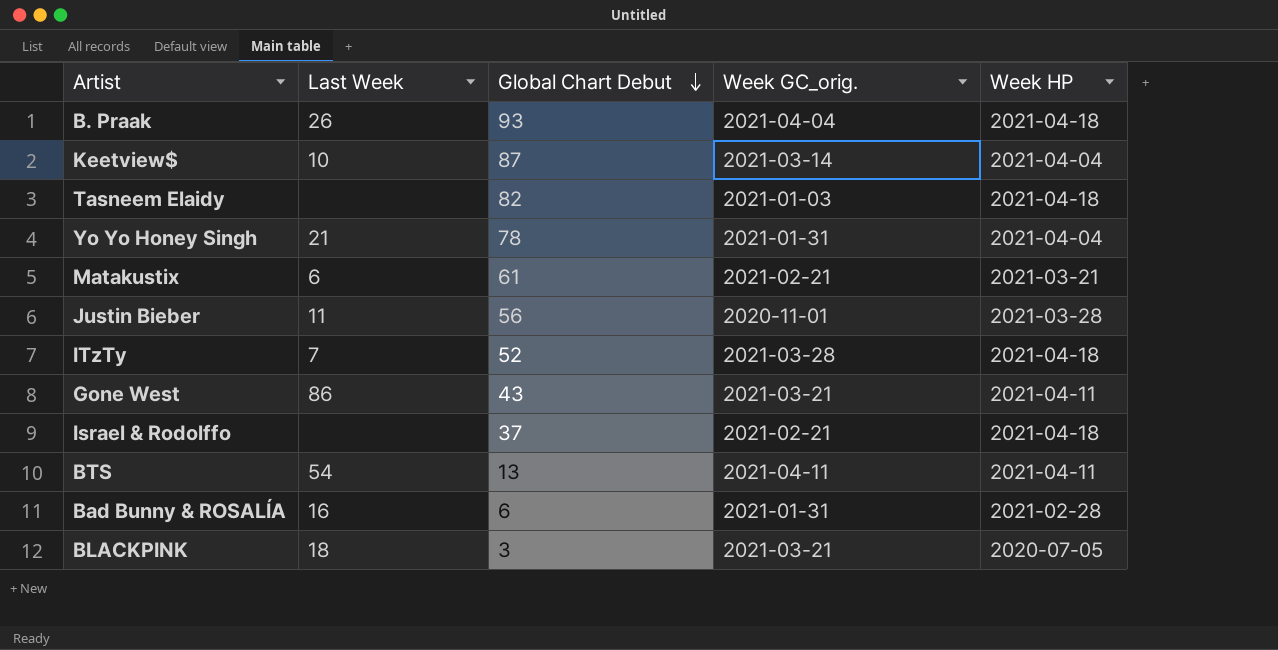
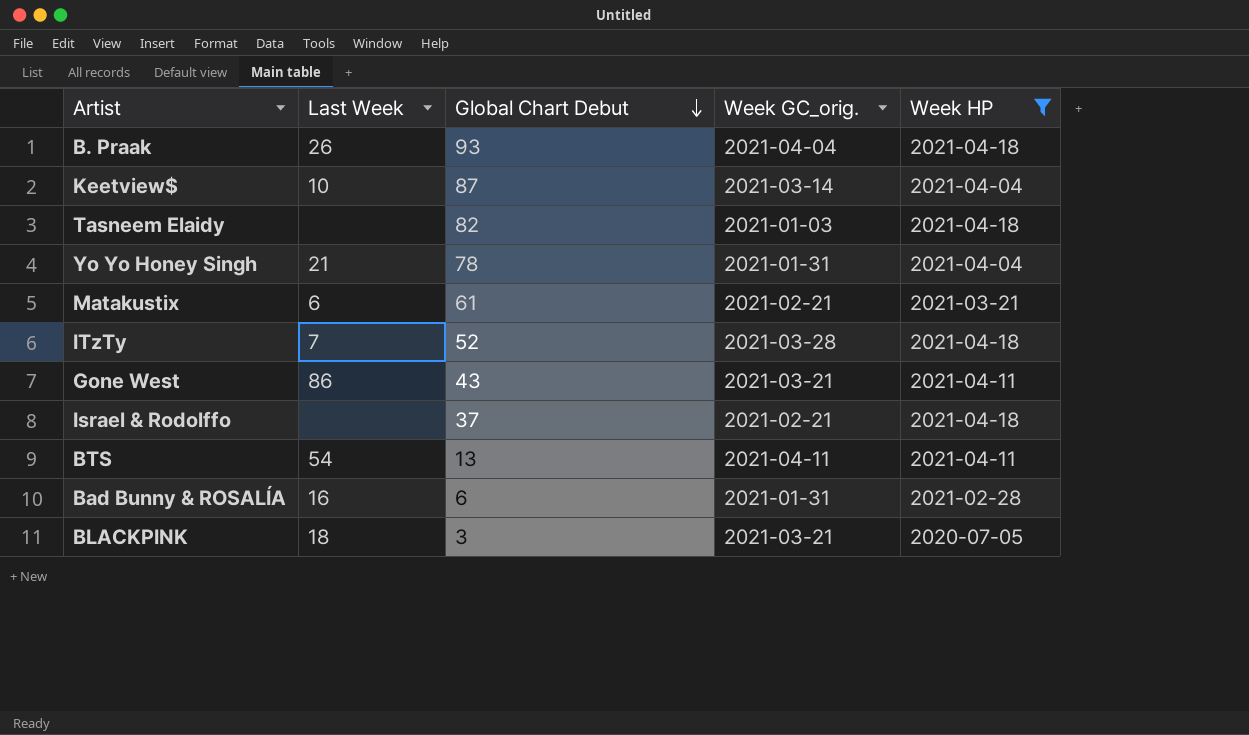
filter: none -> Week HP != 2021-03-28

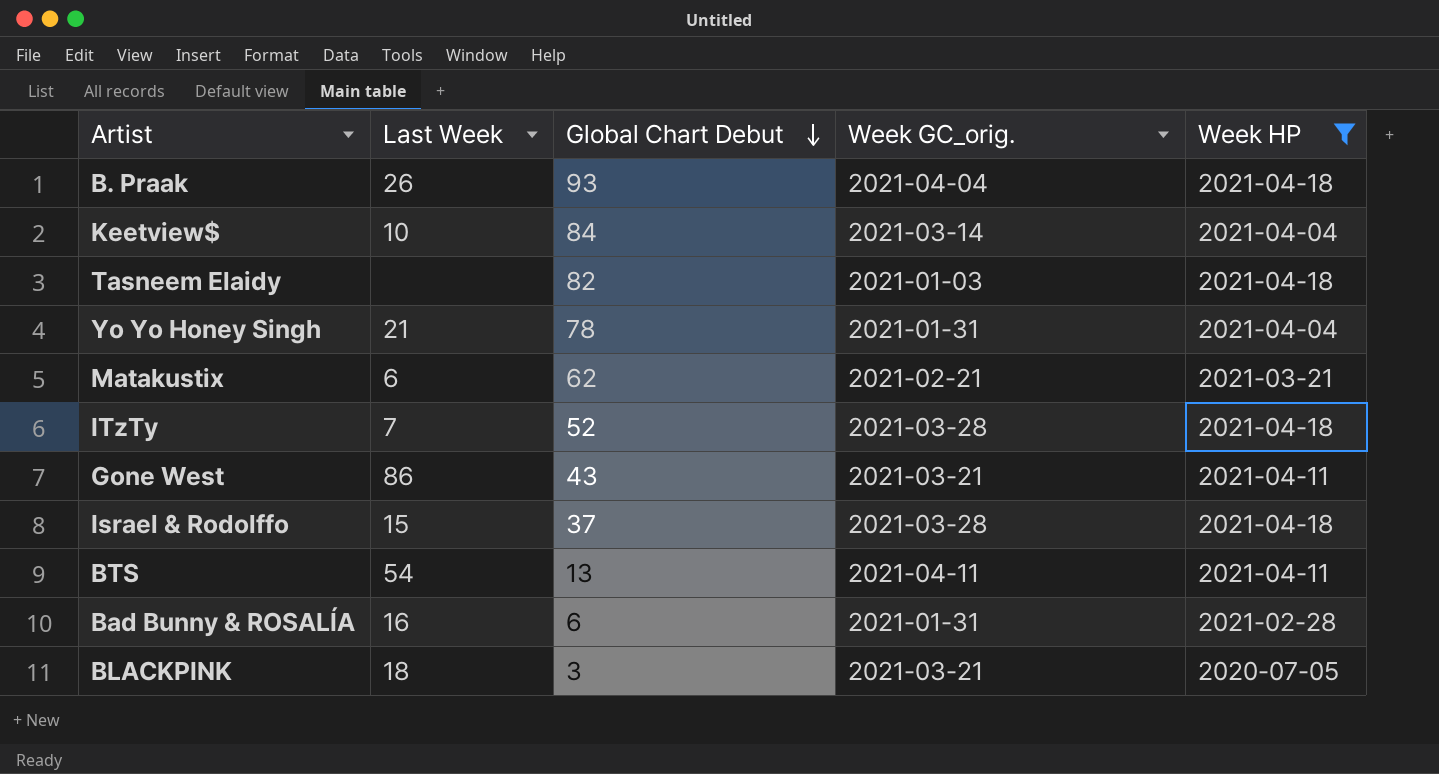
Keetview$ | Global Chart Debut: 87 -> 84
Matakustix | Global Chart Debut: 61 -> 62
Israel & Rodolffo | Last Week: none -> 15
Israel & Rodolffo | Week GC_orig.: 2021-02-21 -> 2021-03-28

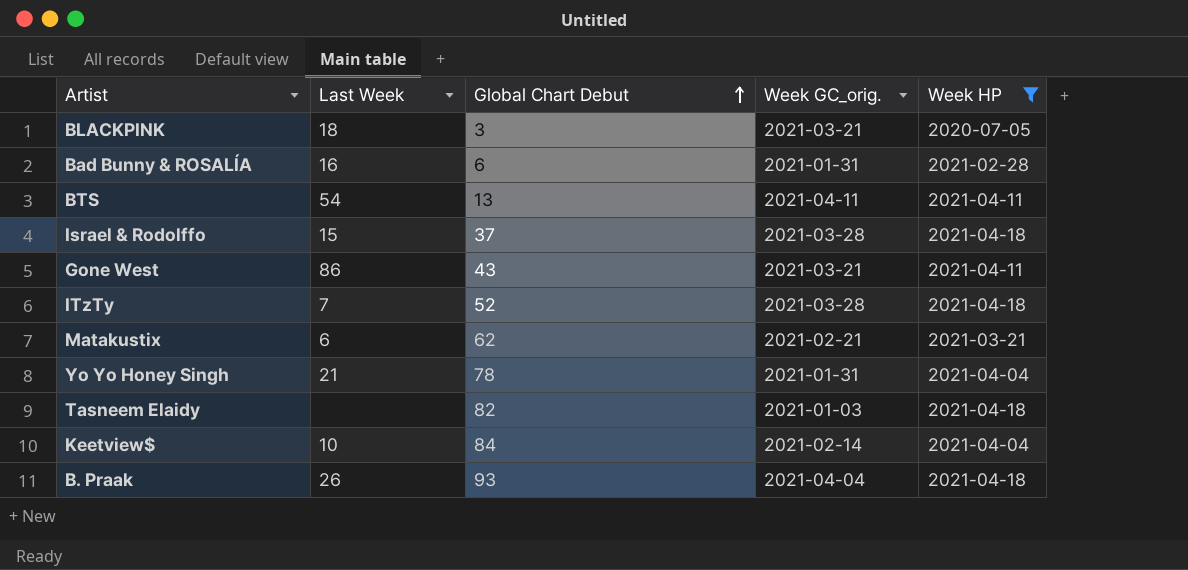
row order: Global Chart Debut descending -> Global Chart Debut ascending
Keetview$ | Week GC_orig.: 2021-03-14 -> 2021-02-14

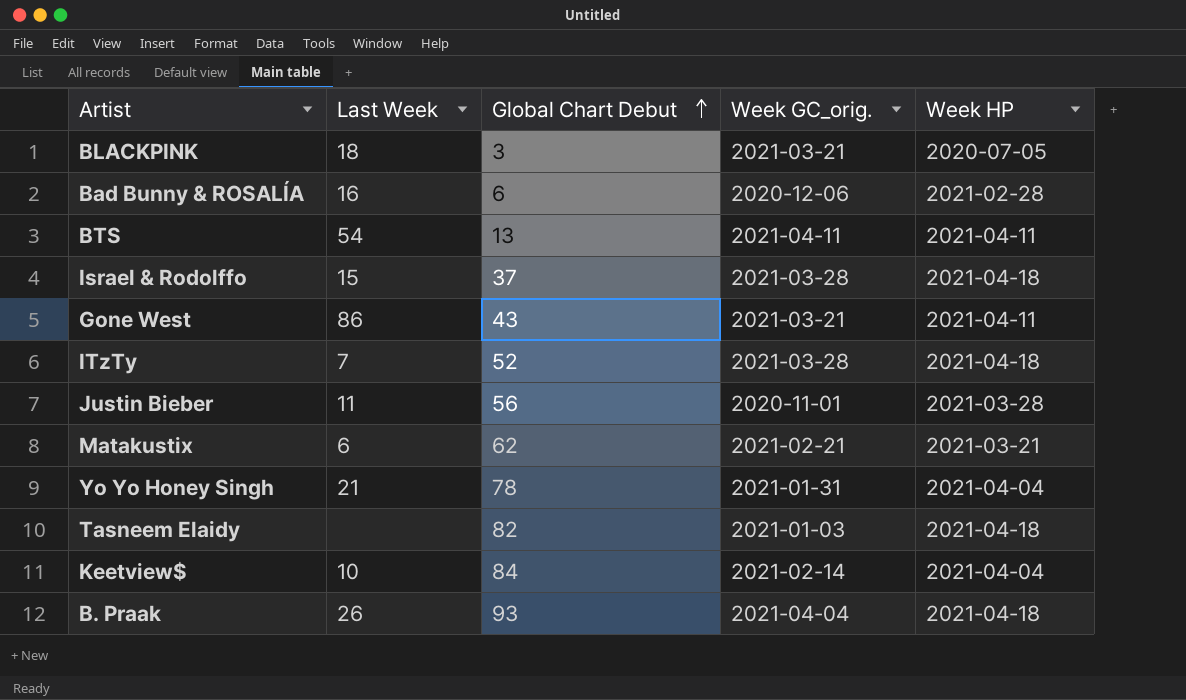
filter: Week HP != 2021-03-28 -> none
Bad Bunny & ROSALÍA | Week GC_orig.: 2021-01-31 -> 2020-12-06

